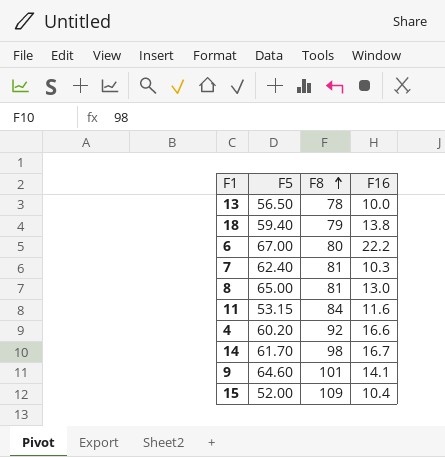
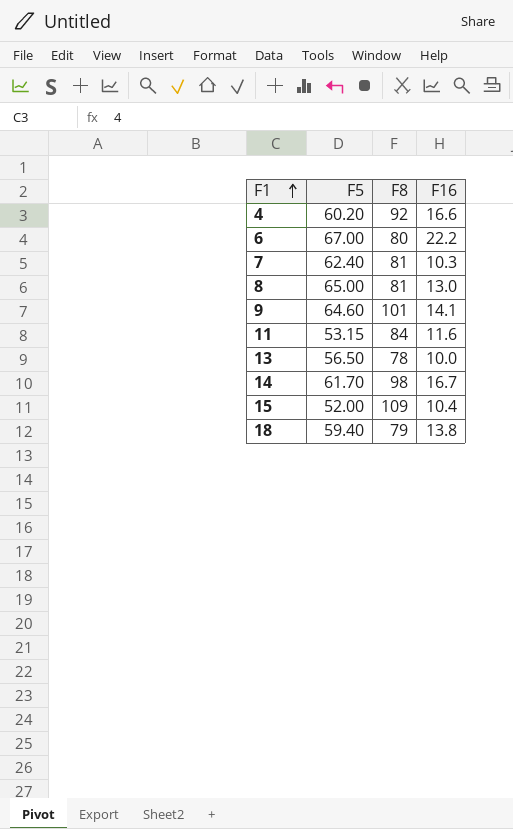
row order: F8 ascending -> F1 ascending

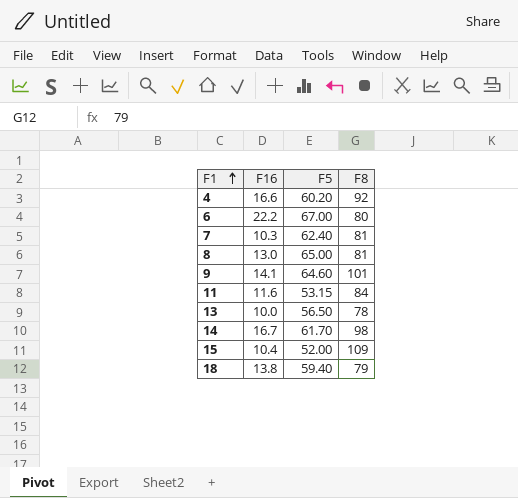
column F16 | position: 4 -> 2

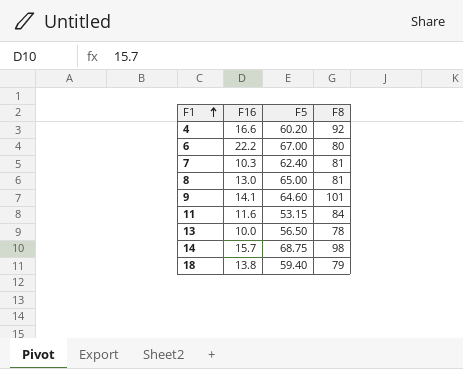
row 15: 10.4 | 52.00 | 109 -> none
14 | F16: 16.7 -> 15.7
14 | F5: 61.70 -> 68.75

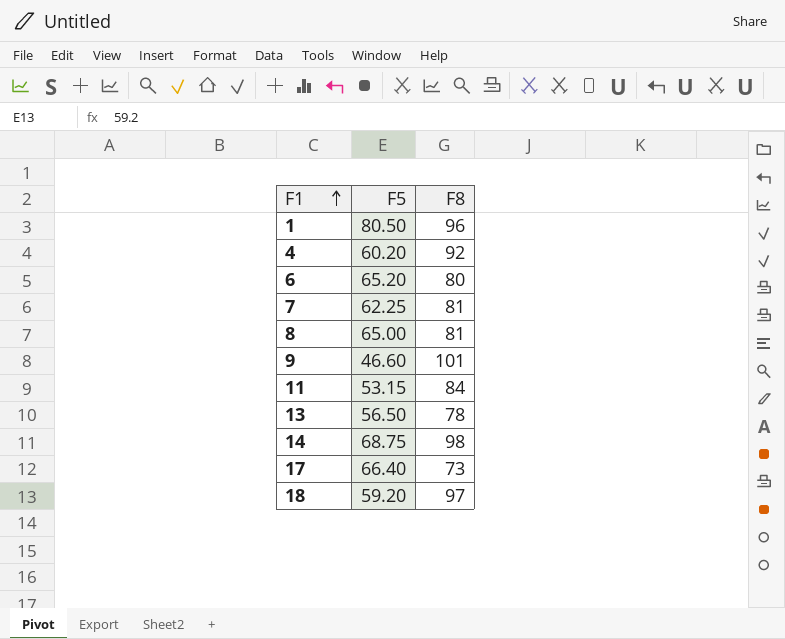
column F16 | position: 2 -> none
row 1: none -> 80.50 | 96
6 | F5: 67.00 -> 65.20
7 | F5: 62.40 -> 62.25
9 | F5: 64.60 -> 46.60
row 17: none -> 66.40 | 73
18 | F5: 59.40 -> 59.20
18 | F8: 79 -> 97

